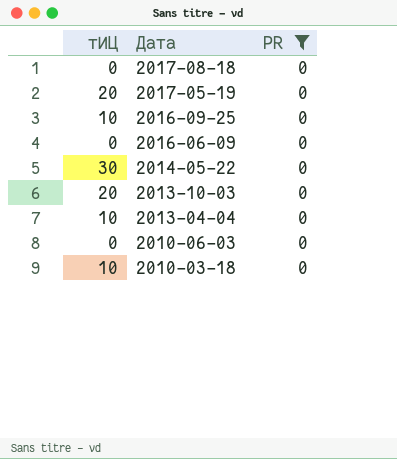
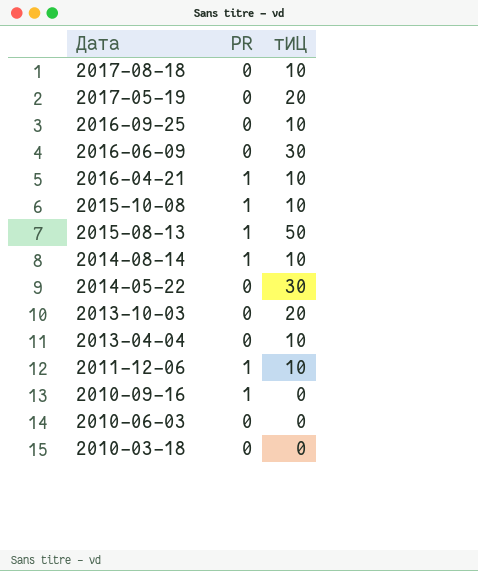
filter: PR = 0 -> none
column тИЦ | position: 1 -> 3
2017-08-18 | тИЦ: 0 -> 10
2016-06-09 | тИЦ: 0 -> 30
2010-03-18 | тИЦ: 10 -> 0

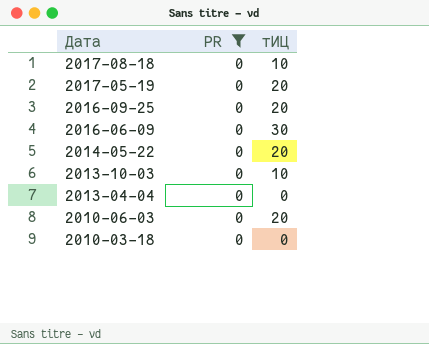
filter: none -> PR = 0
2016-09-25 | тИЦ: 10 -> 20
2014-05-22 | тИЦ: 30 -> 20
2013-10-03 | тИЦ: 20 -> 10
2013-04-04 | тИЦ: 10 -> 0
2010-06-03 | тИЦ: 0 -> 20

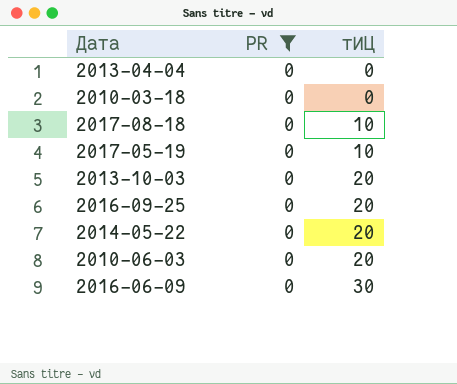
row order: Дата descending -> тИЦ ascending
2017-05-19 | тИЦ: 20 -> 10
2013-10-03 | тИЦ: 10 -> 20

